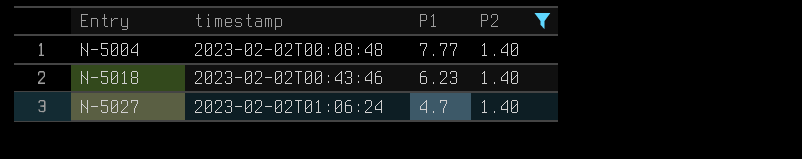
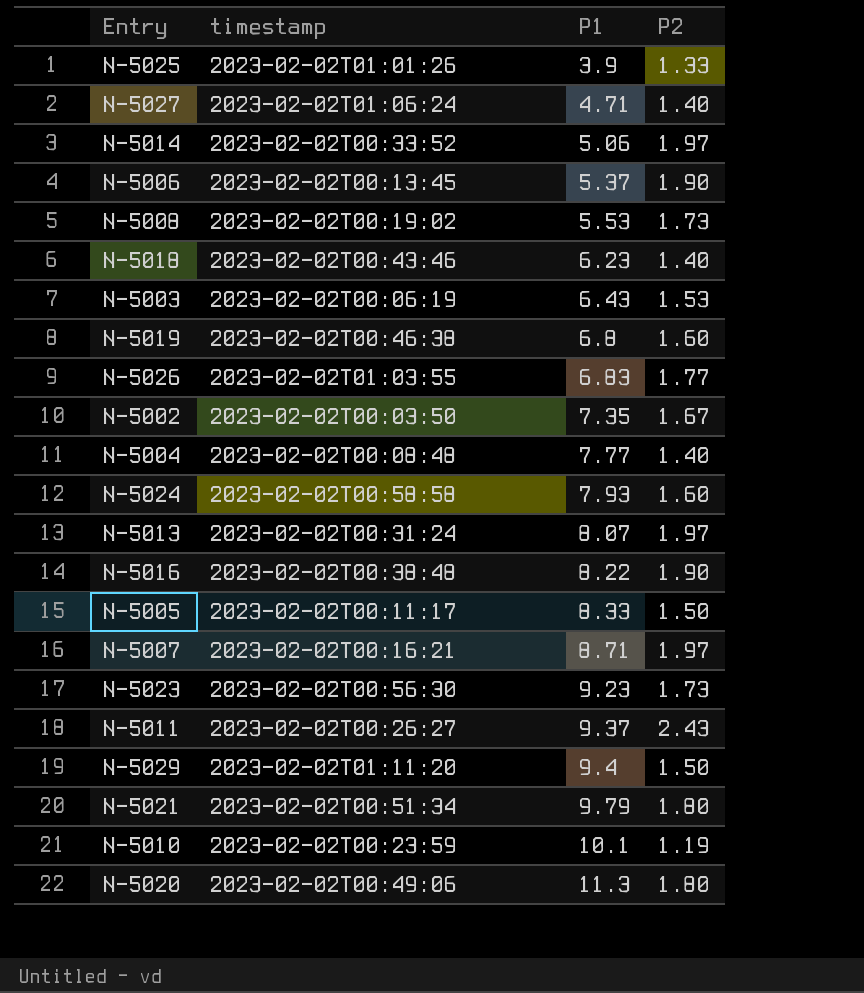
filter: P2 = 1.40 -> none
row order: Entry ascending -> P1 ascending
N-5027 | P1: 4.7 -> 4.71

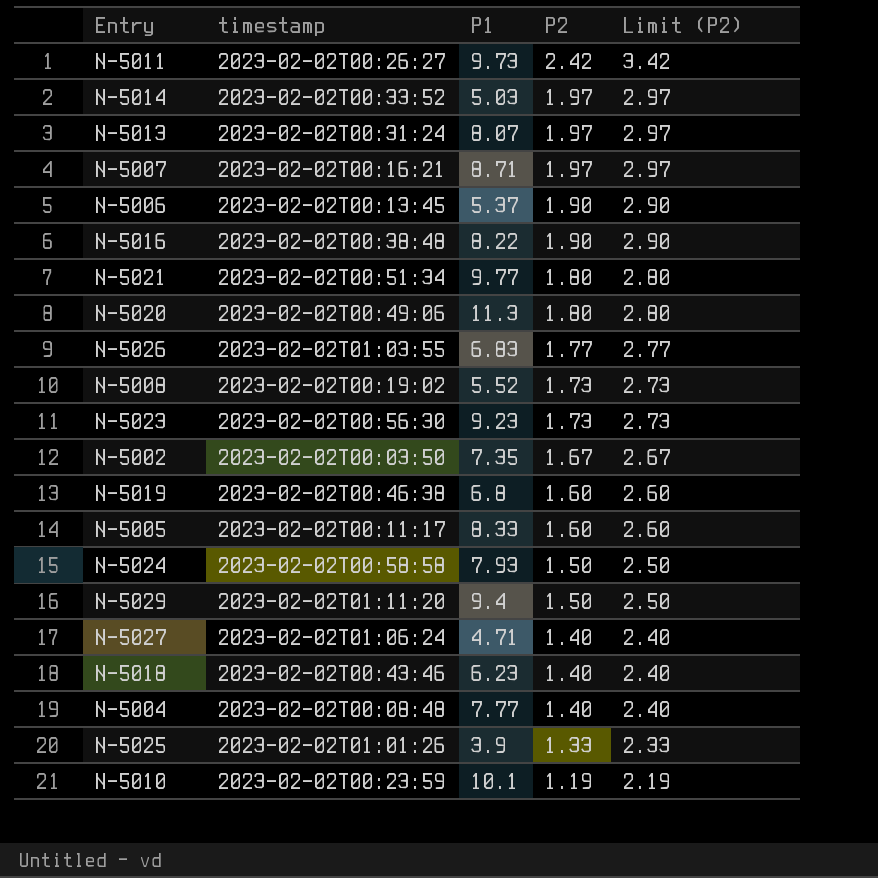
row order: P1 ascending -> P2 descending
column Limit (P2) | formula: none -> [P2] + 1
row N-5003: 2023-02-02T00:06:19 | 6.43 | 1.53 -> none
N-5011 | P1: 9.37 -> 9.73
N-5011 | P2: 2.43 -> 2.42
N-5014 | P1: 5.06 -> 5.03
N-5021 | P1: 9.79 -> 9.77
N-5008 | P1: 5.53 -> 5.52
N-5005 | P2: 1.50 -> 1.60
N-5024 | P2: 1.60 -> 1.50

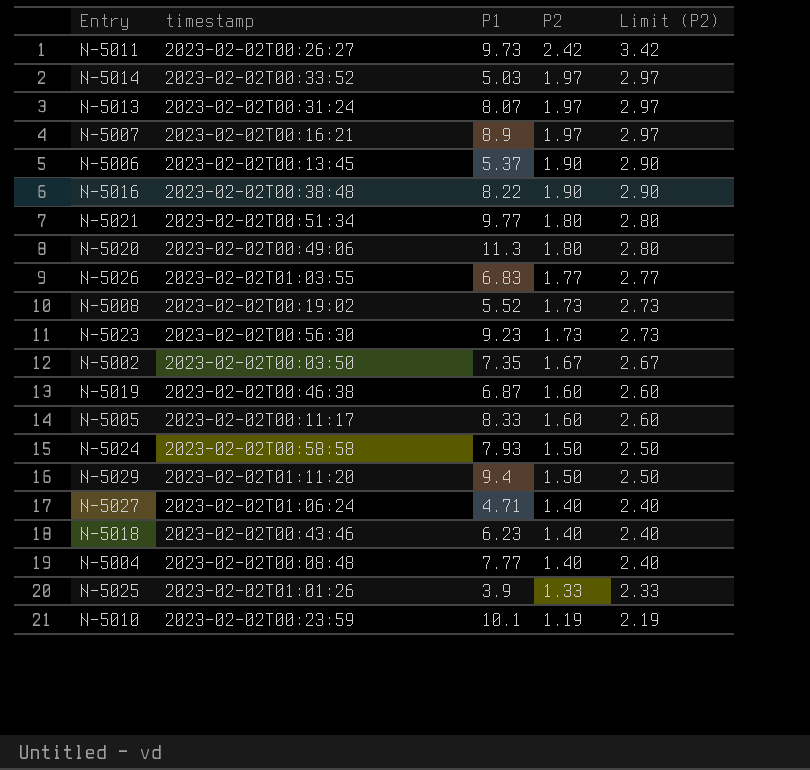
N-5007 | P1: 8.71 -> 8.9
N-5019 | P1: 6.8 -> 6.87

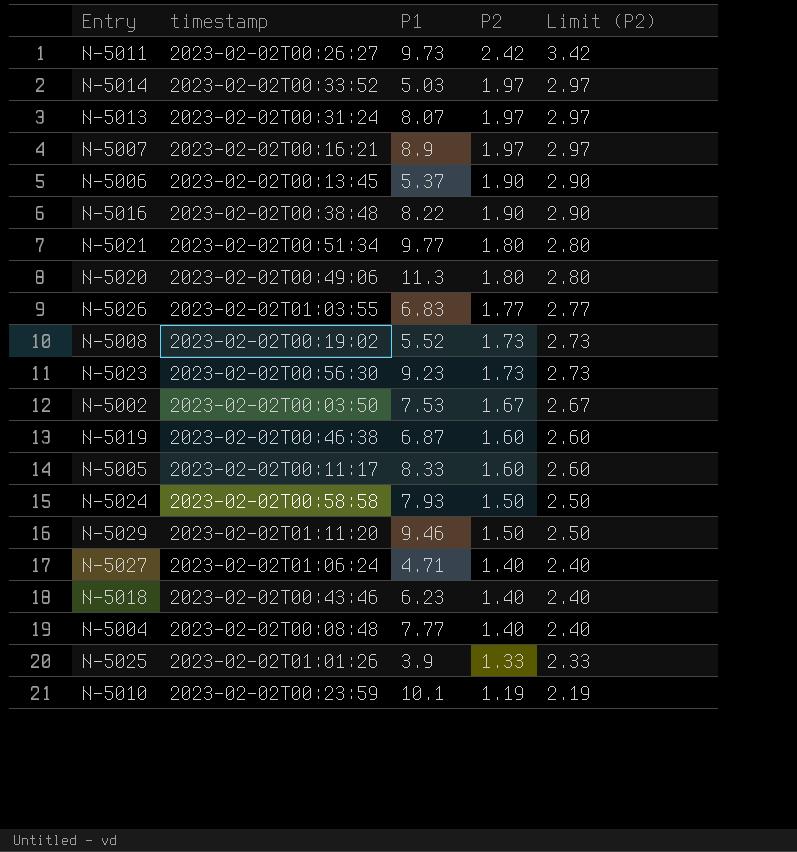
N-5002 | P1: 7.35 -> 7.53
N-5029 | P1: 9.4 -> 9.46

